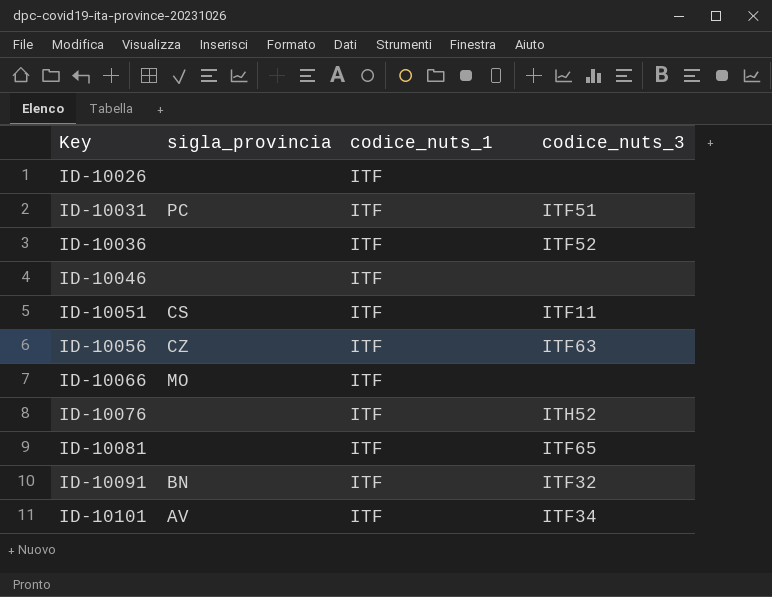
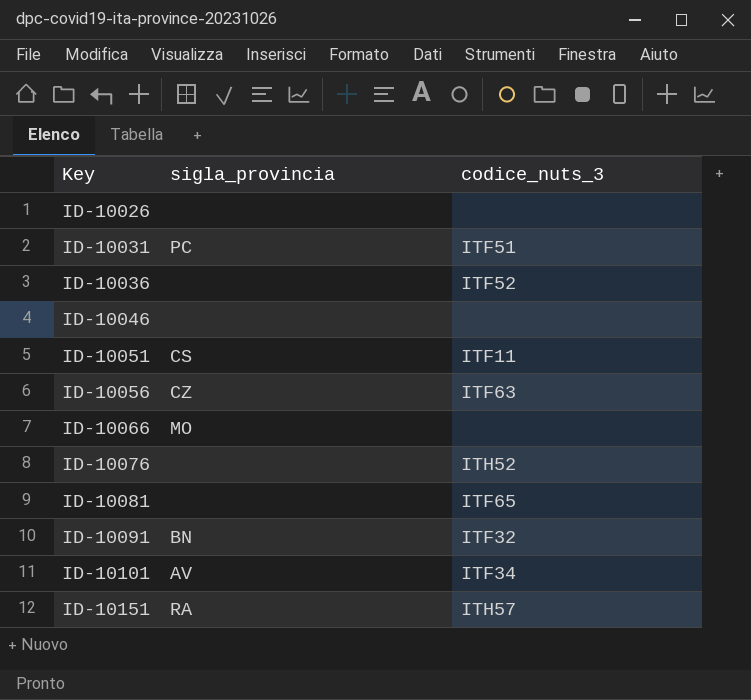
column codice_nuts_1 | position: 3 -> none
row ID-10151: none -> RA | ITH57

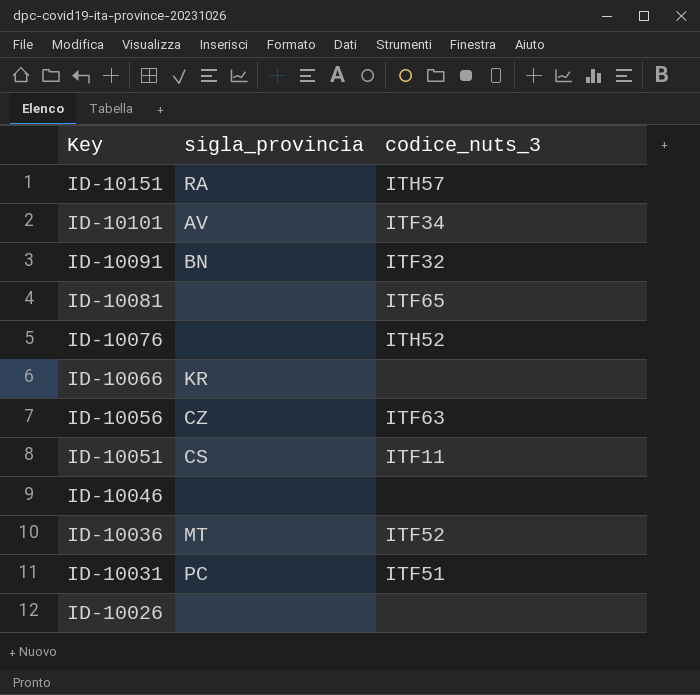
row order: Key ascending -> Key descending
ID-10066 | sigla_provincia: MO -> KR
ID-10036 | sigla_provincia: none -> MT

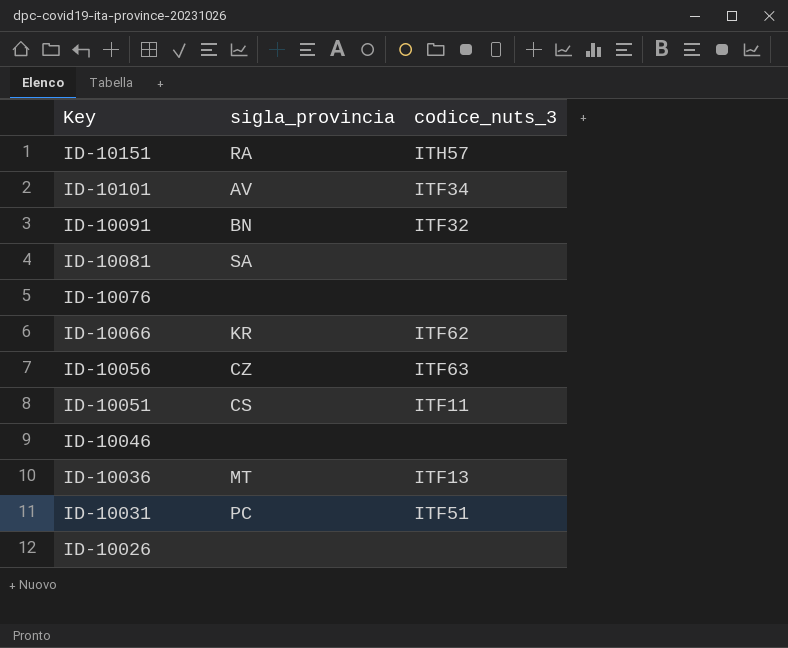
ID-10081 | sigla_provincia: none -> SA
ID-10081 | codice_nuts_3: ITF65 -> none
ID-10076 | codice_nuts_3: ITH52 -> none
ID-10066 | codice_nuts_3: none -> ITF62
ID-10036 | codice_nuts_3: ITF52 -> ITF13

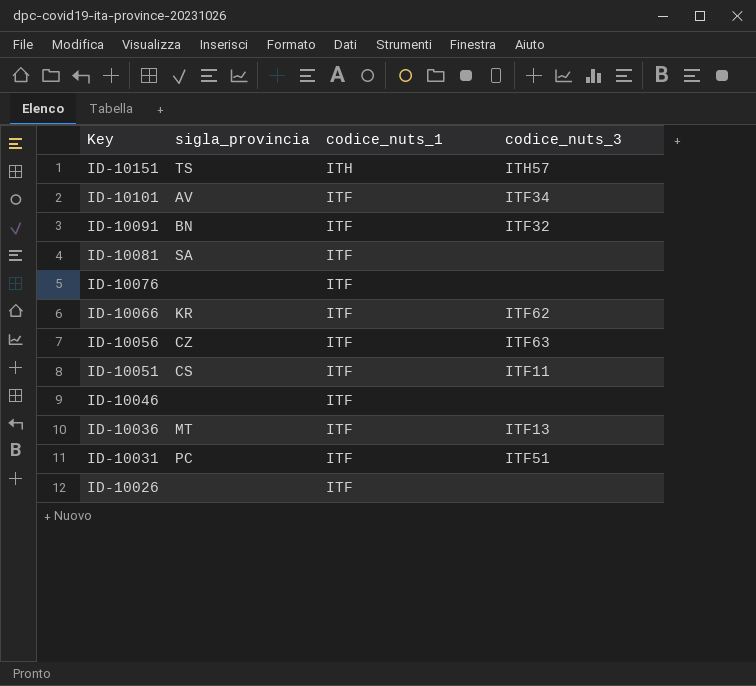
column codice_nuts_1 | position: none -> 3
ID-10151 | sigla_provincia: RA -> TS

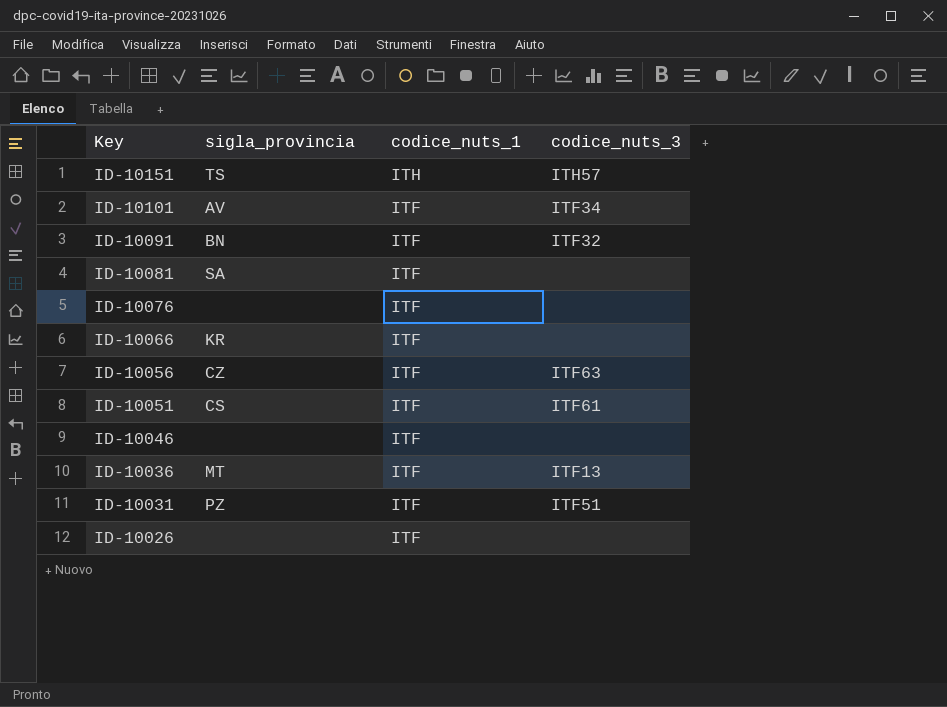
ID-10066 | codice_nuts_3: ITF62 -> none
ID-10051 | codice_nuts_3: ITF11 -> ITF61
ID-10031 | sigla_provincia: PC -> PZ

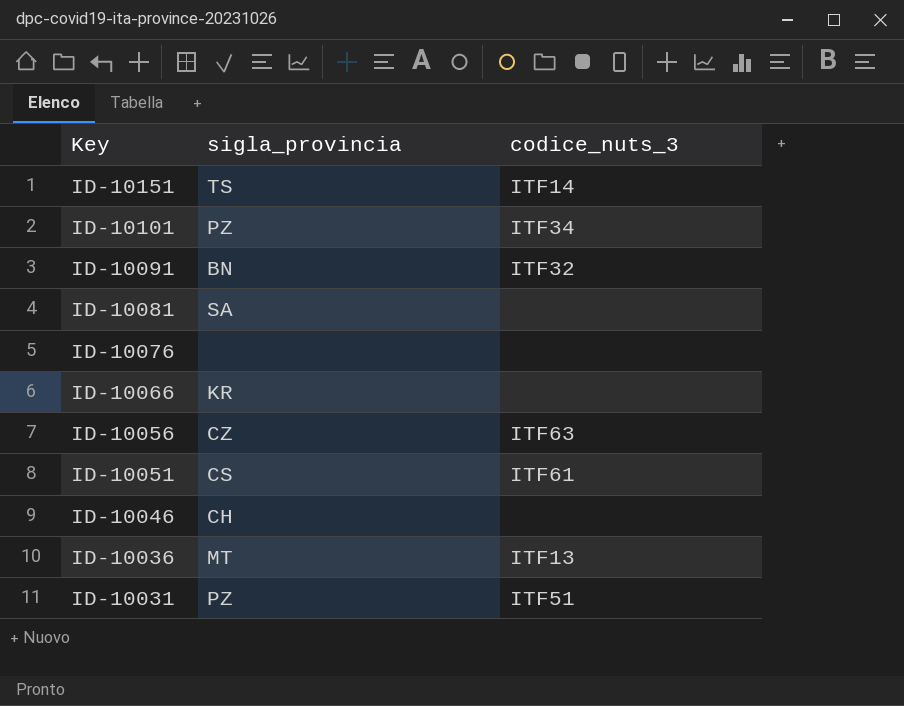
column codice_nuts_1 | position: 3 -> none
row ID-10026: none | ITF | none -> none
ID-10151 | codice_nuts_3: ITH57 -> ITF14
ID-10101 | sigla_provincia: AV -> PZ
ID-10046 | sigla_provincia: none -> CH

